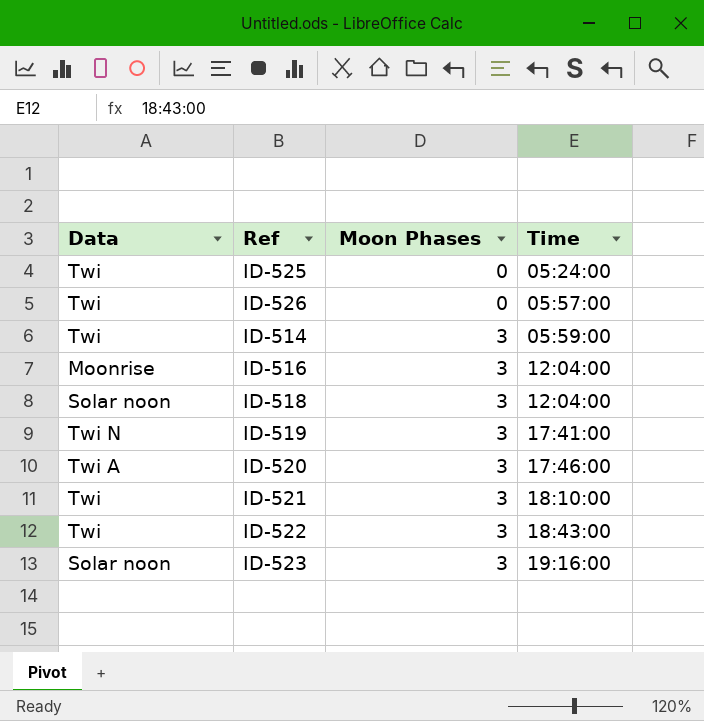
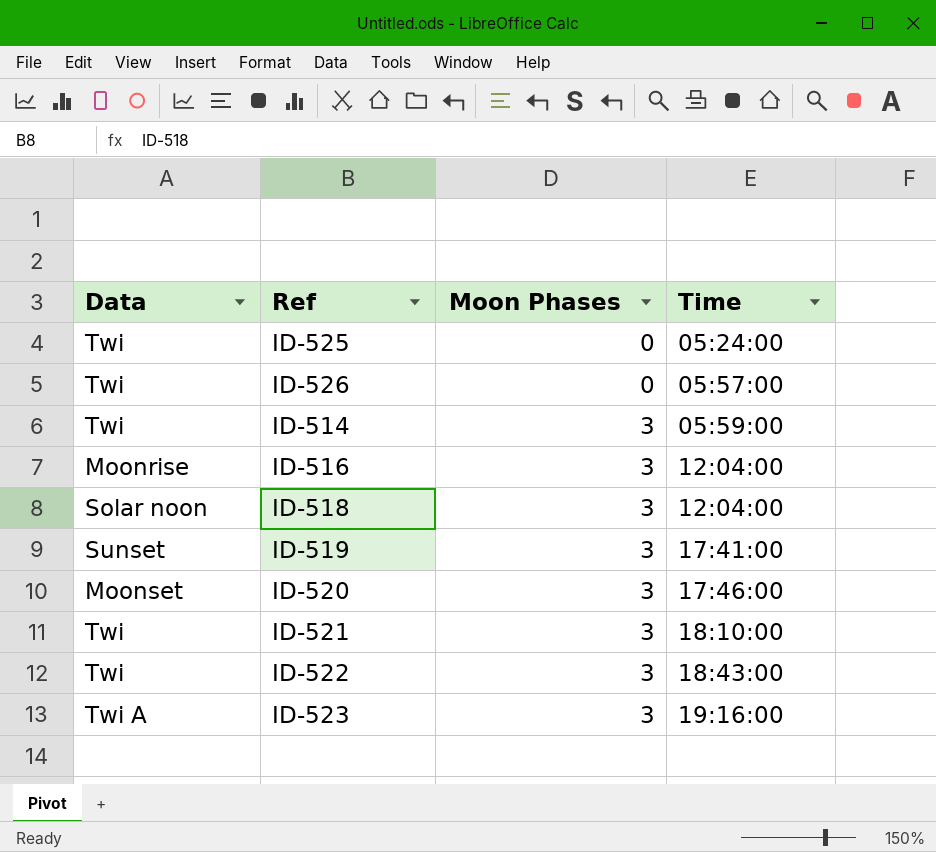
ID-519 | Data: Twi N -> Sunset
ID-520 | Data: Twi A -> Moonset
ID-523 | Data: Solar noon -> Twi A

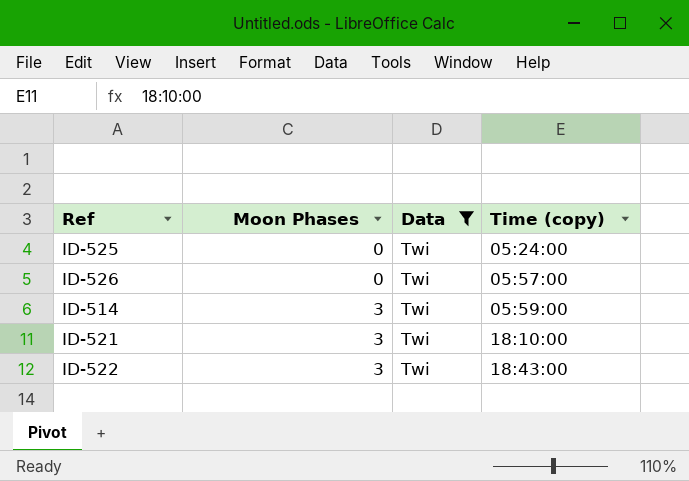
filter: none -> Data = Twi
column Data | position: 1 -> 3
column name: Time -> Time (copy)

